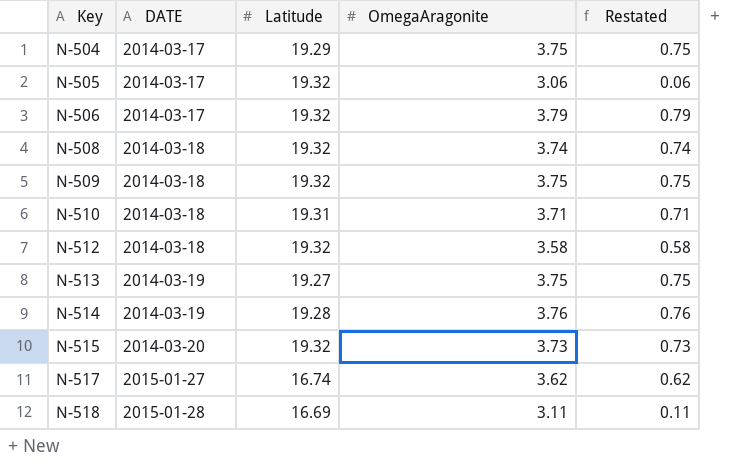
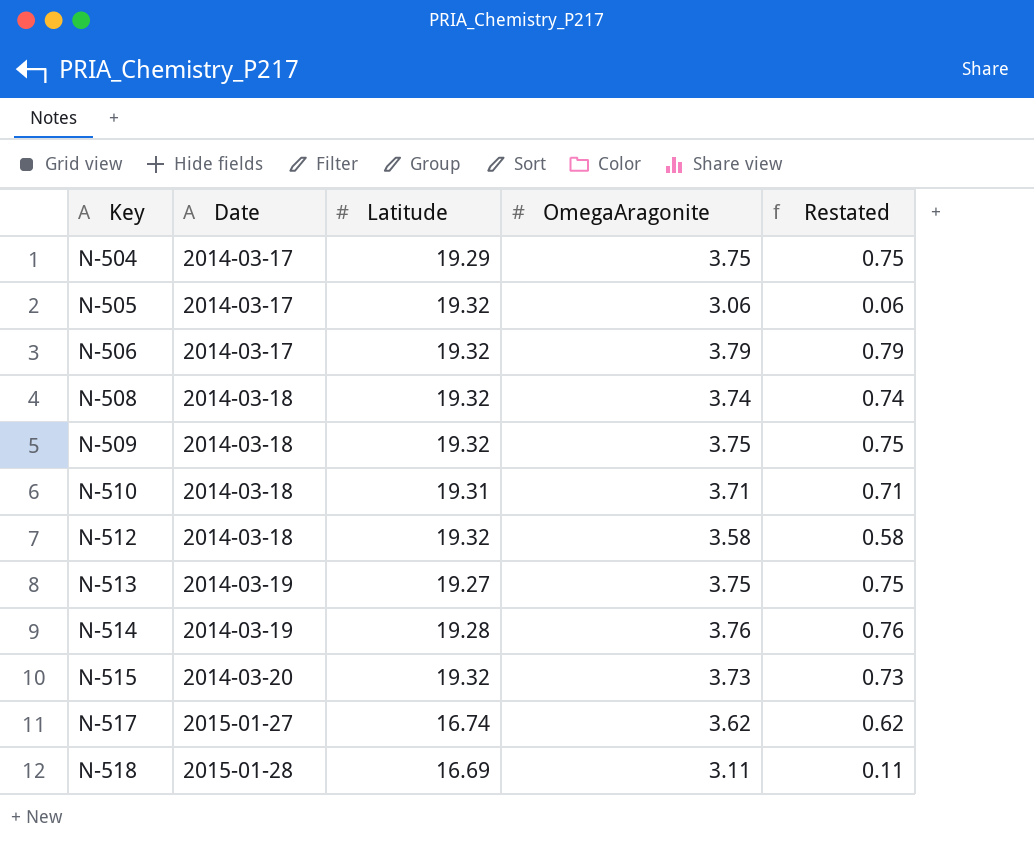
column name: DATE -> Date

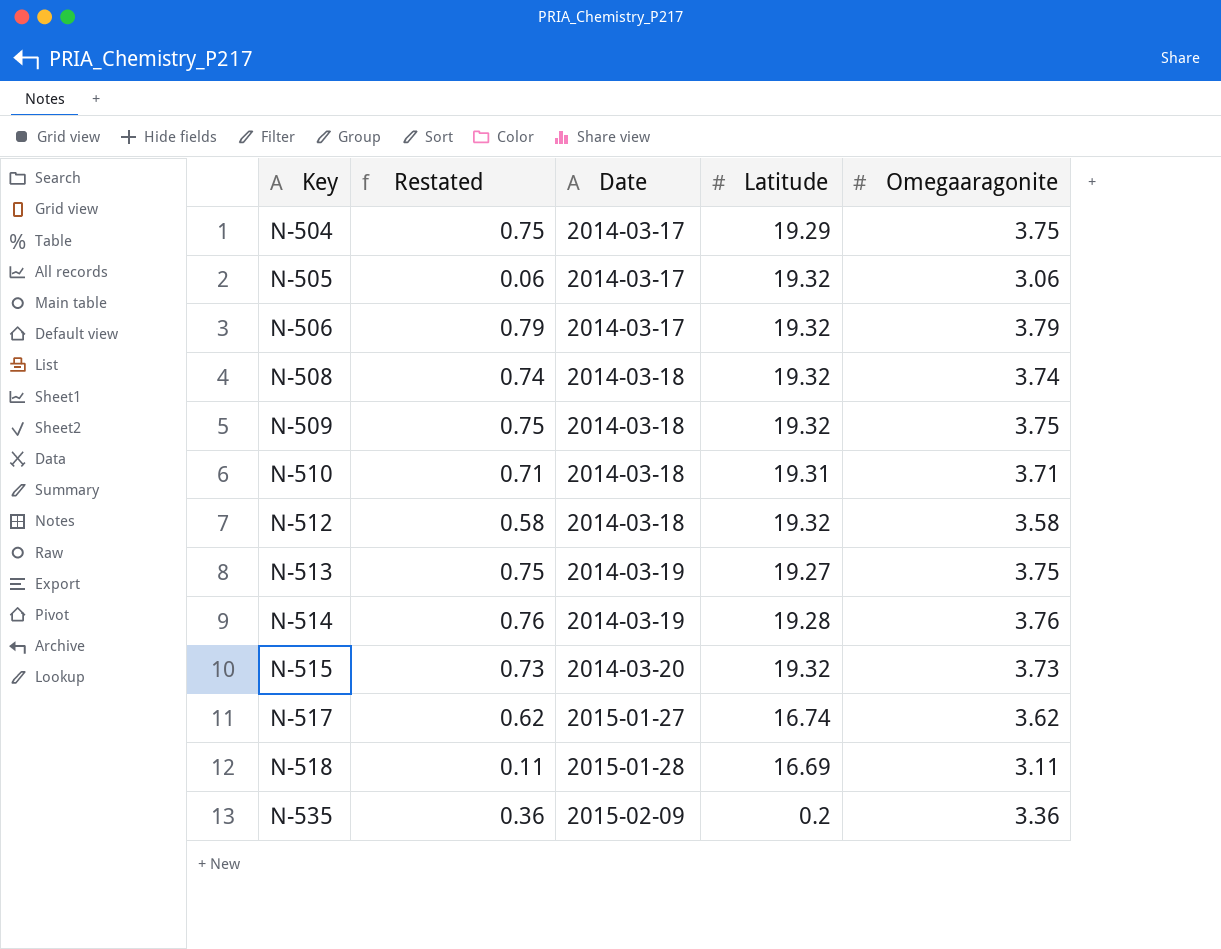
column Restated | position: 5 -> 2
column name: OmegaAragonite -> Omegaaragonite
row N-535: none -> 0.36 | 2015-02-09 | 0.2 | 3.36

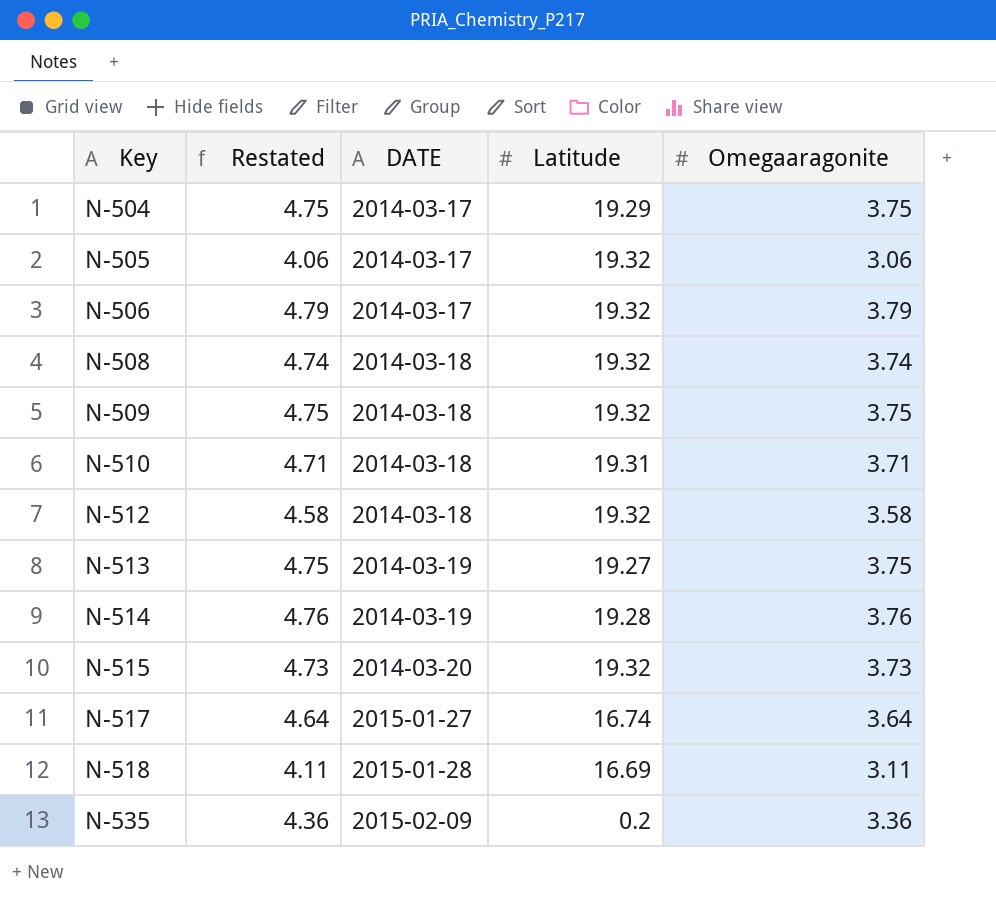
column Restated | formula: [Omegaaragonite] - 3 -> [Omegaaragonite] + 1
column name: Date -> DATE
N-517 | Omegaaragonite: 3.62 -> 3.64

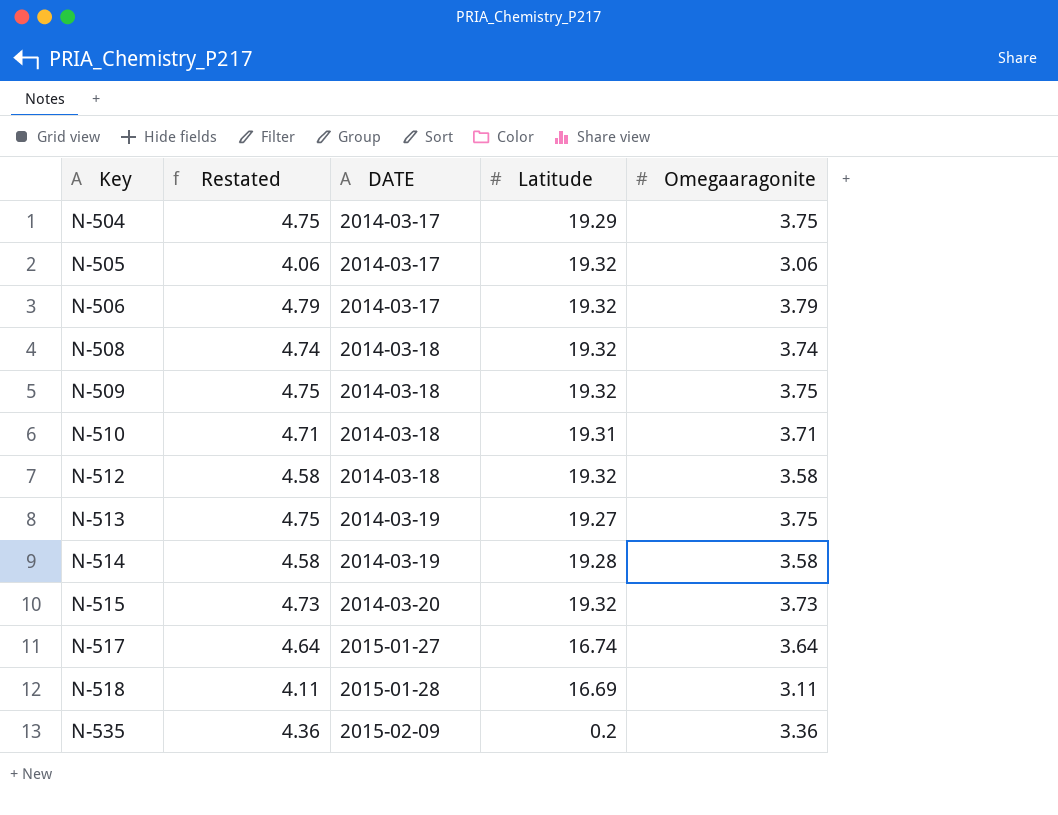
N-514 | Restated: 4.76 -> 4.58
N-514 | Omegaaragonite: 3.76 -> 3.58

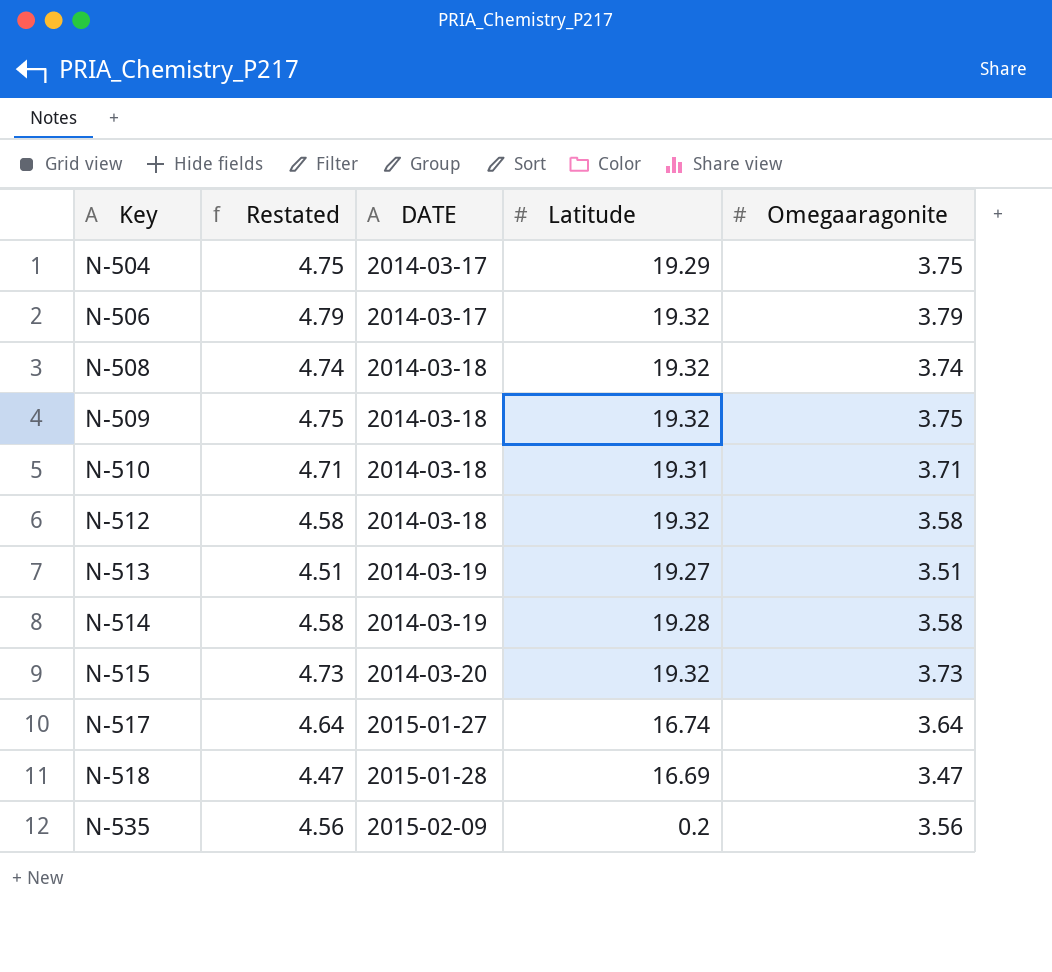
row N-505: 4.06 | 2014-03-17 | 19.32 | 3.06 -> none
N-513 | Restated: 4.75 -> 4.51
N-513 | Omegaaragonite: 3.75 -> 3.51
N-518 | Restated: 4.11 -> 4.47
N-518 | Omegaaragonite: 3.11 -> 3.47
N-535 | Restated: 4.36 -> 4.56
N-535 | Omegaaragonite: 3.36 -> 3.56

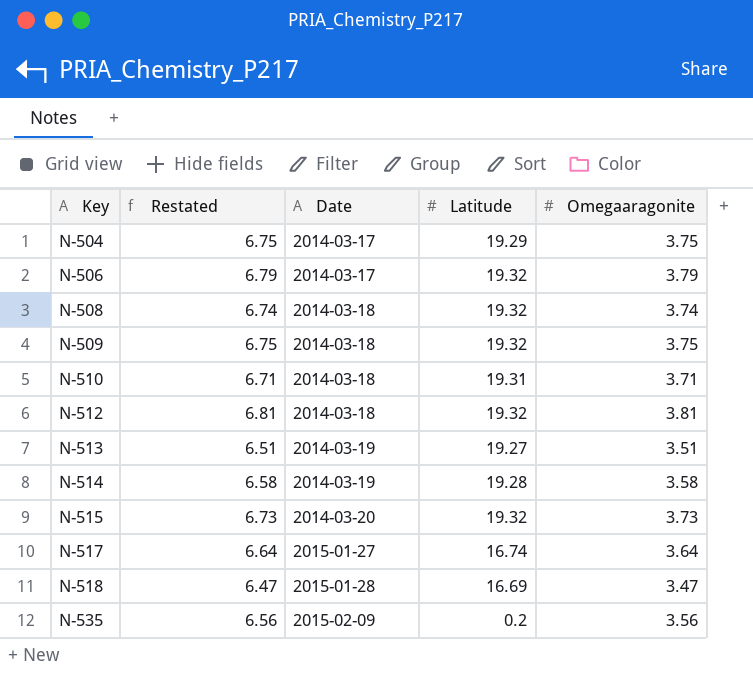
column Restated | formula: [Omegaaragonite] + 1 -> [Omegaaragonite] + 3
column name: DATE -> Date
N-512 | Omegaaragonite: 3.58 -> 3.81

